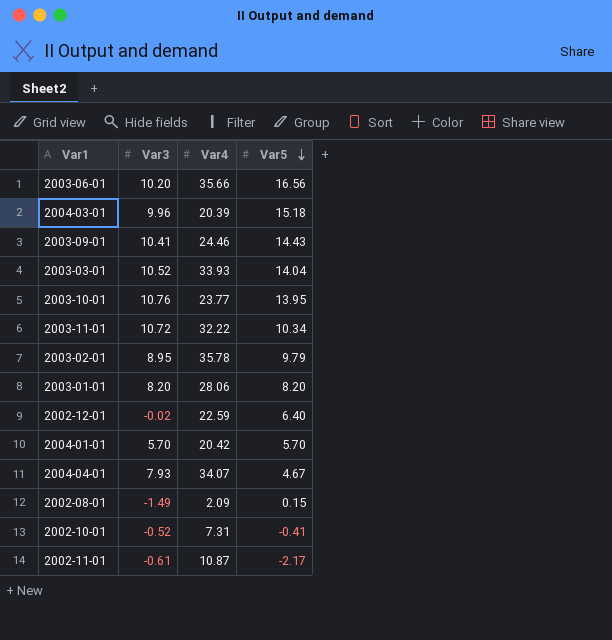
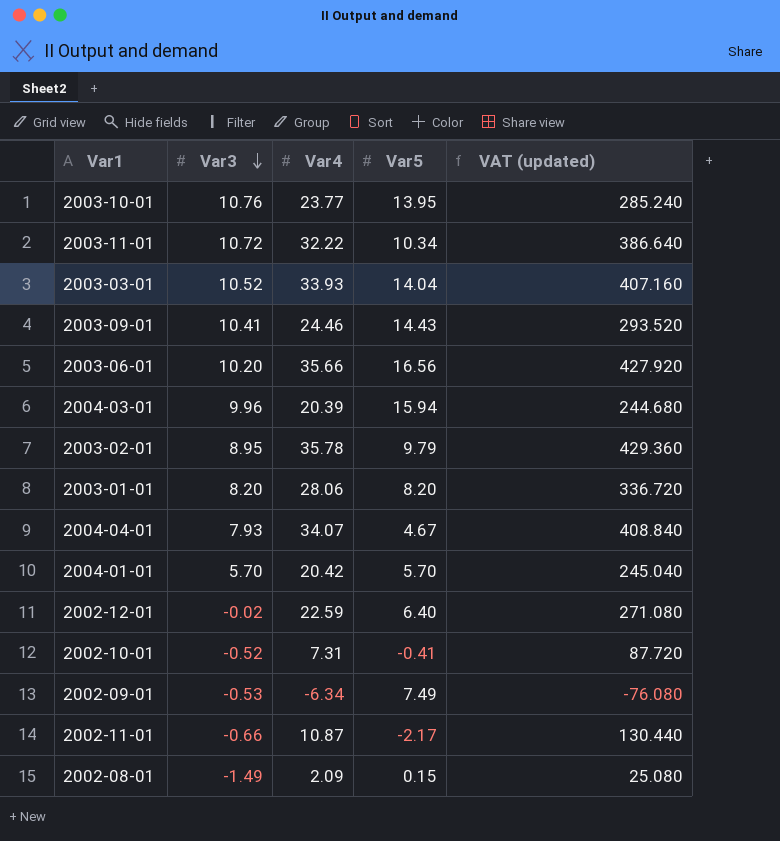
row order: Var5 descending -> Var3 descending
column VAT (updated) | formula: none -> [Var4] * 12
2004-03-01 | Var5: 15.18 -> 15.94
row 2002-09-01: none -> -0.53 | -6.34 | 7.49 | -76.080
2002-11-01 | Var3: -0.61 -> -0.66

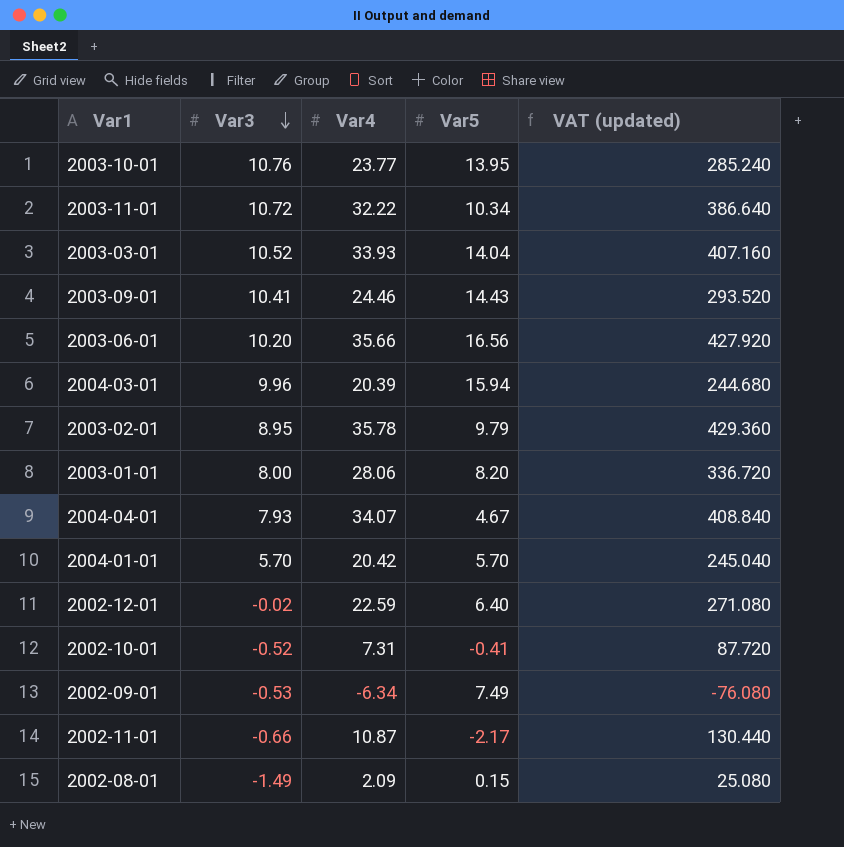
2003-01-01 | Var3: 8.20 -> 8.00

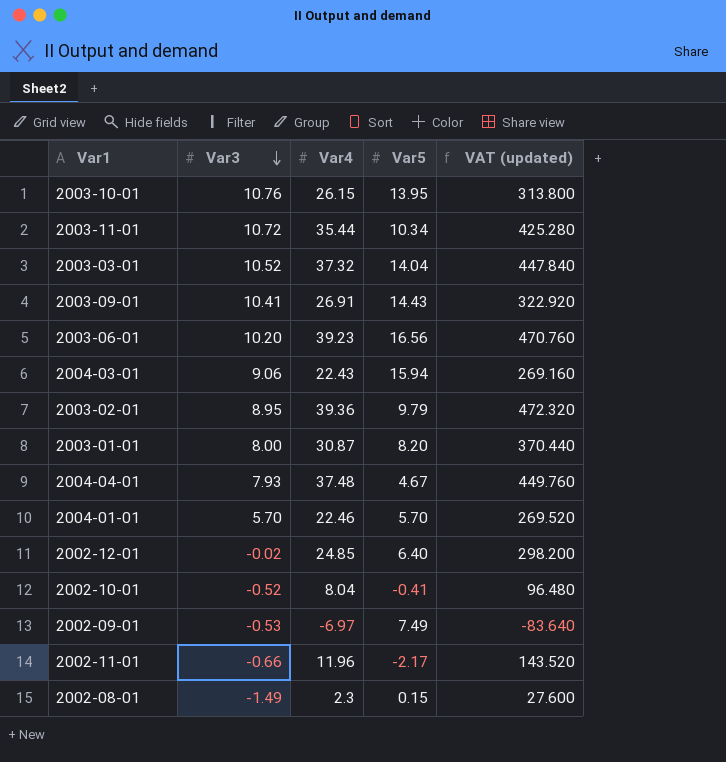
2003-10-01 | Var4: 23.77 -> 26.15
2003-10-01 | VAT (updated): 285.240 -> 313.800
2003-11-01 | Var4: 32.22 -> 35.44
2003-11-01 | VAT (updated): 386.640 -> 425.280
2003-03-01 | Var4: 33.93 -> 37.32
2003-03-01 | VAT (updated): 407.160 -> 447.840
2003-09-01 | Var4: 24.46 -> 26.91
2003-09-01 | VAT (updated): 293.520 -> 322.920
2003-06-01 | Var4: 35.66 -> 39.23
2003-06-01 | VAT (updated): 427.920 -> 470.760
2004-03-01 | Var3: 9.96 -> 9.06
2004-03-01 | Var4: 20.39 -> 22.43
2004-03-01 | VAT (updated): 244.680 -> 269.160
2003-02-01 | Var4: 35.78 -> 39.36
2003-02-01 | VAT (updated): 429.360 -> 472.320
2003-01-01 | Var4: 28.06 -> 30.87
2003-01-01 | VAT (updated): 336.720 -> 370.440
2004-04-01 | Var4: 34.07 -> 37.48
2004-04-01 | VAT (updated): 408.840 -> 449.760
2004-01-01 | Var4: 20.42 -> 22.46
2004-01-01 | VAT (updated): 245.040 -> 269.520
2002-12-01 | Var4: 22.59 -> 24.85
2002-12-01 | VAT (updated): 271.080 -> 298.200
2002-10-01 | Var4: 7.31 -> 8.04
2002-10-01 | VAT (updated): 87.720 -> 96.480
2002-09-01 | Var4: -6.34 -> -6.97
2002-09-01 | VAT (updated): -76.080 -> -83.640
2002-11-01 | Var4: 10.87 -> 11.96
2002-11-01 | VAT (updated): 130.440 -> 143.520
2002-08-01 | Var4: 2.09 -> 2.3
2002-08-01 | VAT (updated): 25.080 -> 27.600

